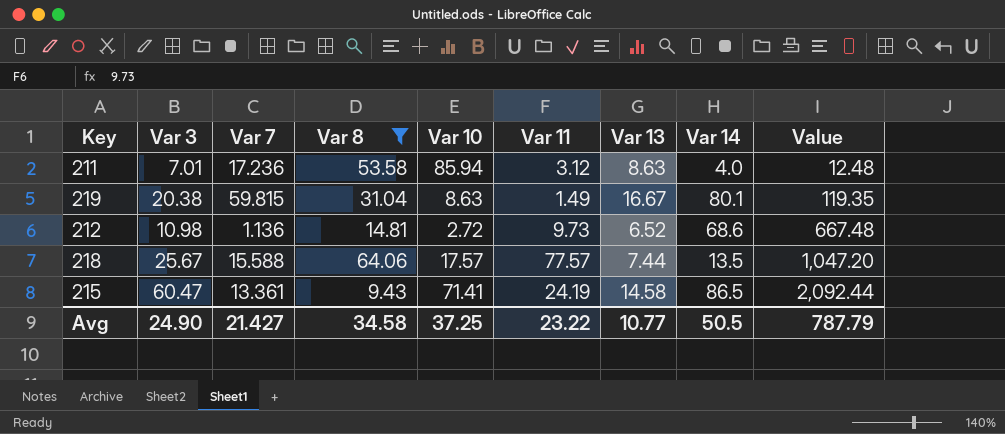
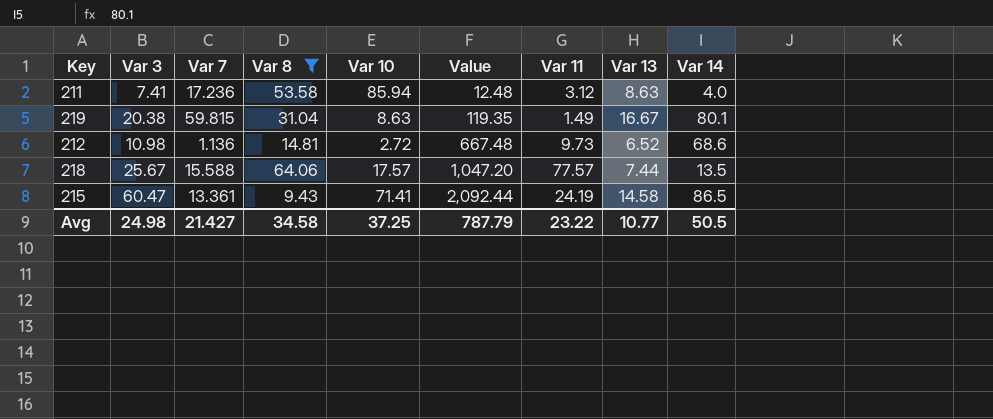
column Value | position: 9 -> 6
211 | Var 3: 7.01 -> 7.41
Avg | Var 3: 24.90 -> 24.98

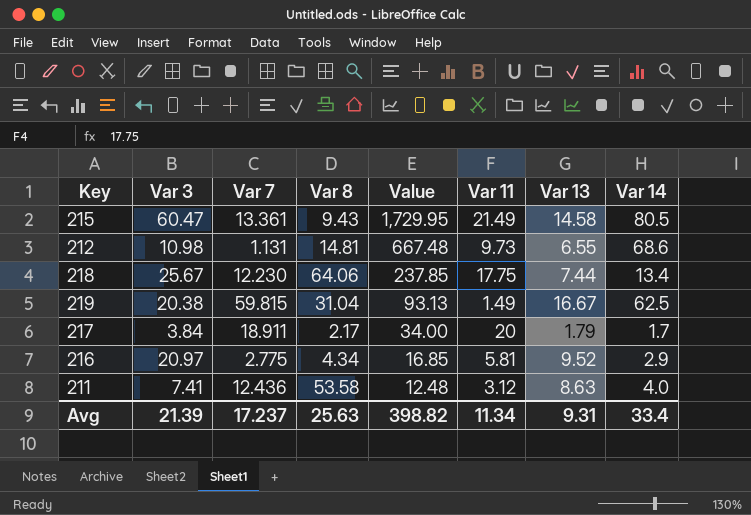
filter: Var 8 >= 9.43 -> none
row order: Value ascending -> Value descending
column Var 10 | position: 5 -> none
215 | Value: 2,092.44 -> 1,729.95
215 | Var 11: 24.19 -> 21.49
215 | Var 14: 86.5 -> 80.5
212 | Var 7: 1.136 -> 1.131
212 | Var 13: 6.52 -> 6.55
218 | Var 7: 15.588 -> 12.230
218 | Value: 1,047.20 -> 237.85
218 | Var 11: 77.57 -> 17.75
218 | Var 14: 13.5 -> 13.4
219 | Value: 119.35 -> 93.13
219 | Var 14: 80.1 -> 62.5
211 | Var 7: 17.236 -> 12.436
Avg | Var 3: 24.98 -> 21.39
Avg | Var 7: 21.427 -> 17.237
Avg | Var 8: 34.58 -> 25.63
Avg | Value: 787.79 -> 398.82
Avg | Var 11: 23.22 -> 11.34
Avg | Var 13: 10.77 -> 9.31
Avg | Var 14: 50.5 -> 33.4

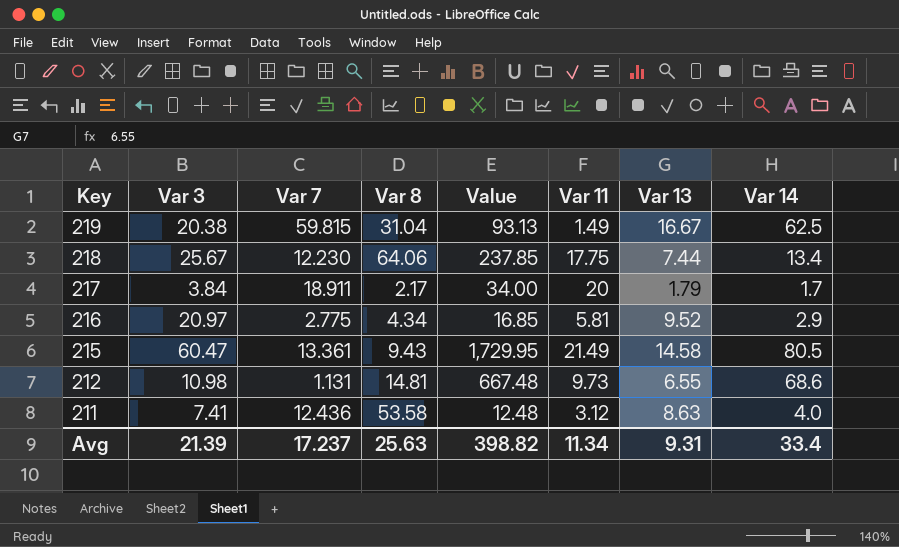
row order: Value descending -> Key descending

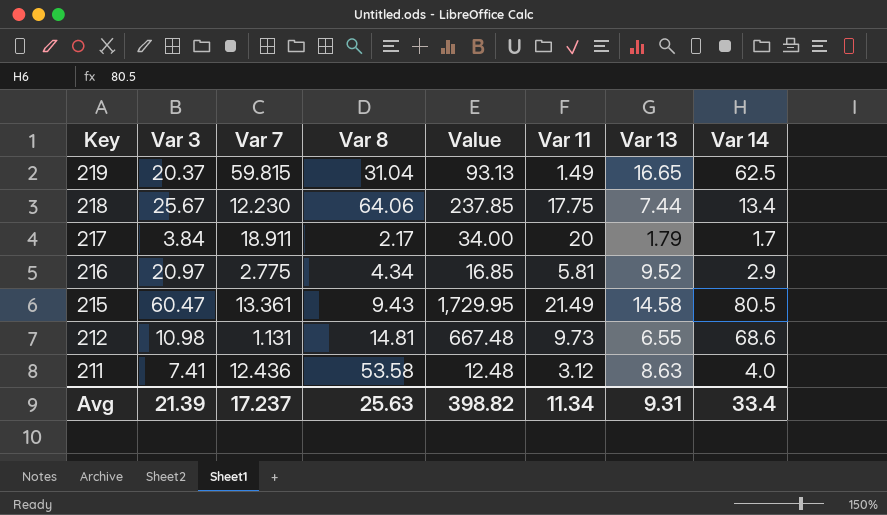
219 | Var 3: 20.38 -> 20.37
219 | Var 13: 16.67 -> 16.65

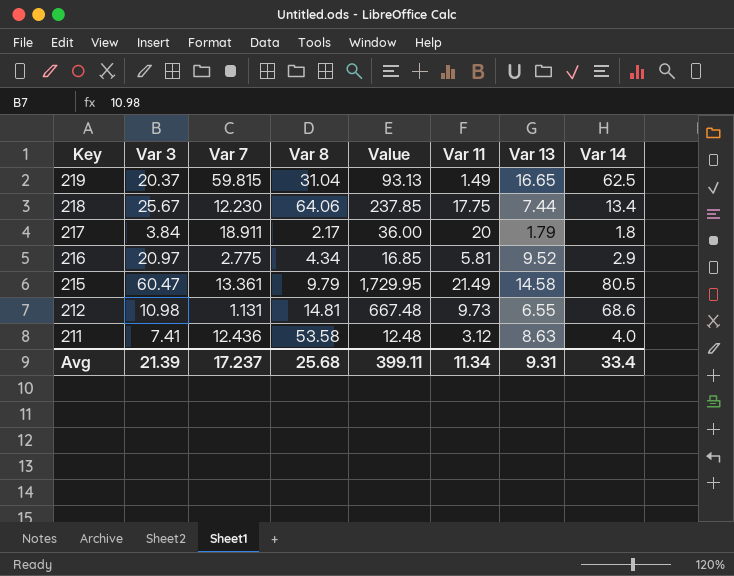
217 | Value: 34.00 -> 36.00
217 | Var 14: 1.7 -> 1.8
215 | Var 8: 9.43 -> 9.79
Avg | Var 8: 25.63 -> 25.68
Avg | Value: 398.82 -> 399.11

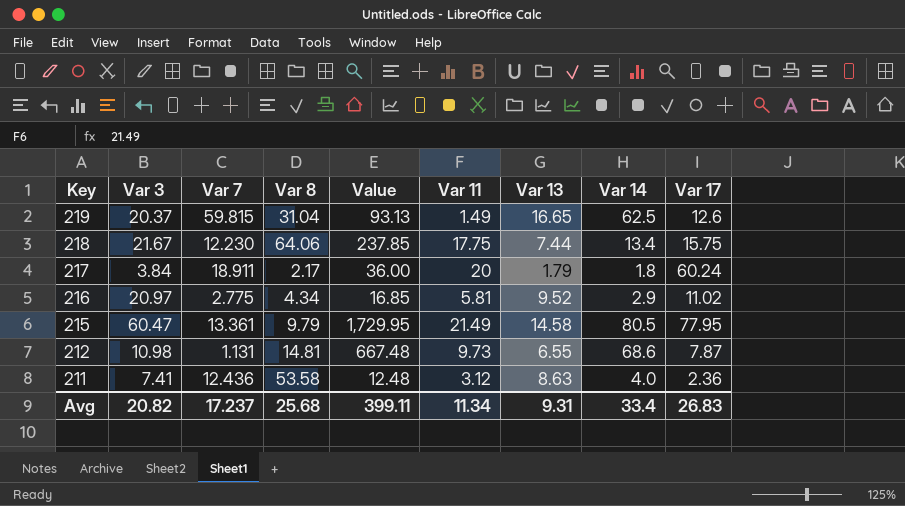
column Var 17 | position: none -> 9
218 | Var 3: 25.67 -> 21.67
Avg | Var 3: 21.39 -> 20.82

